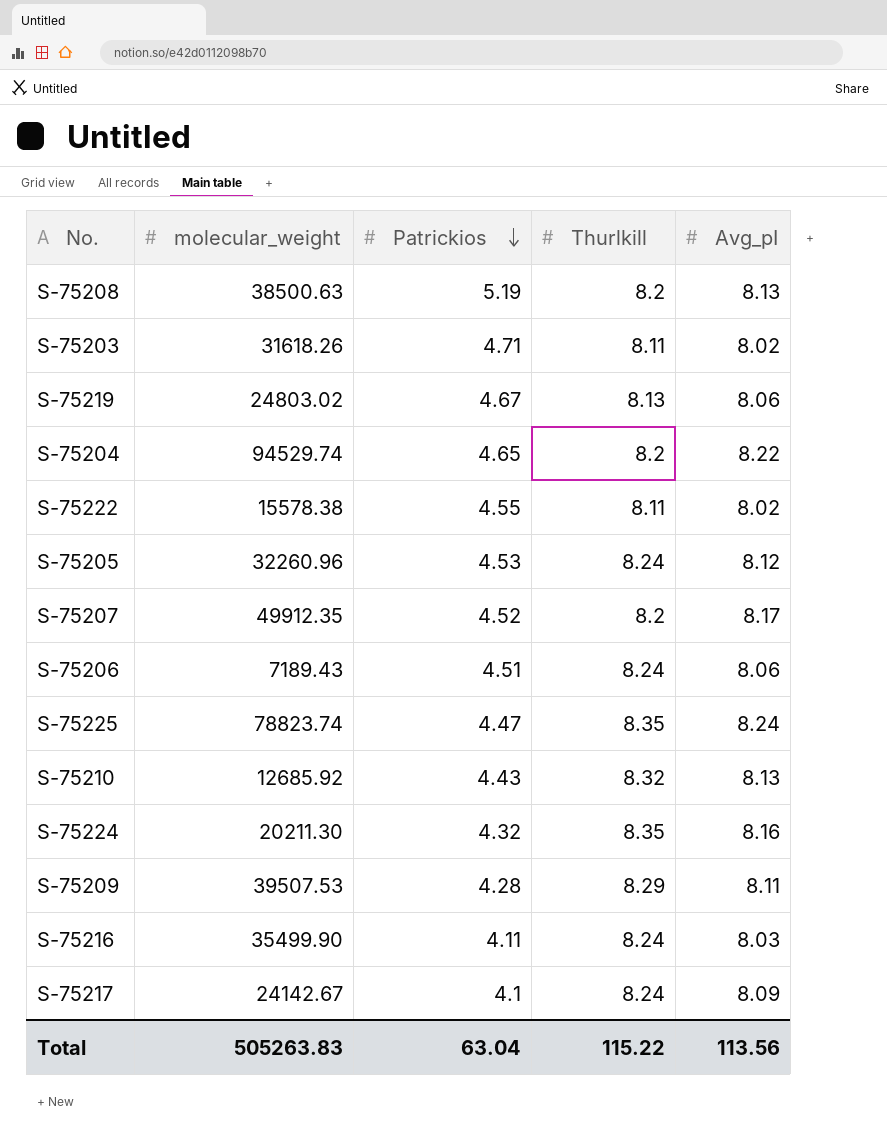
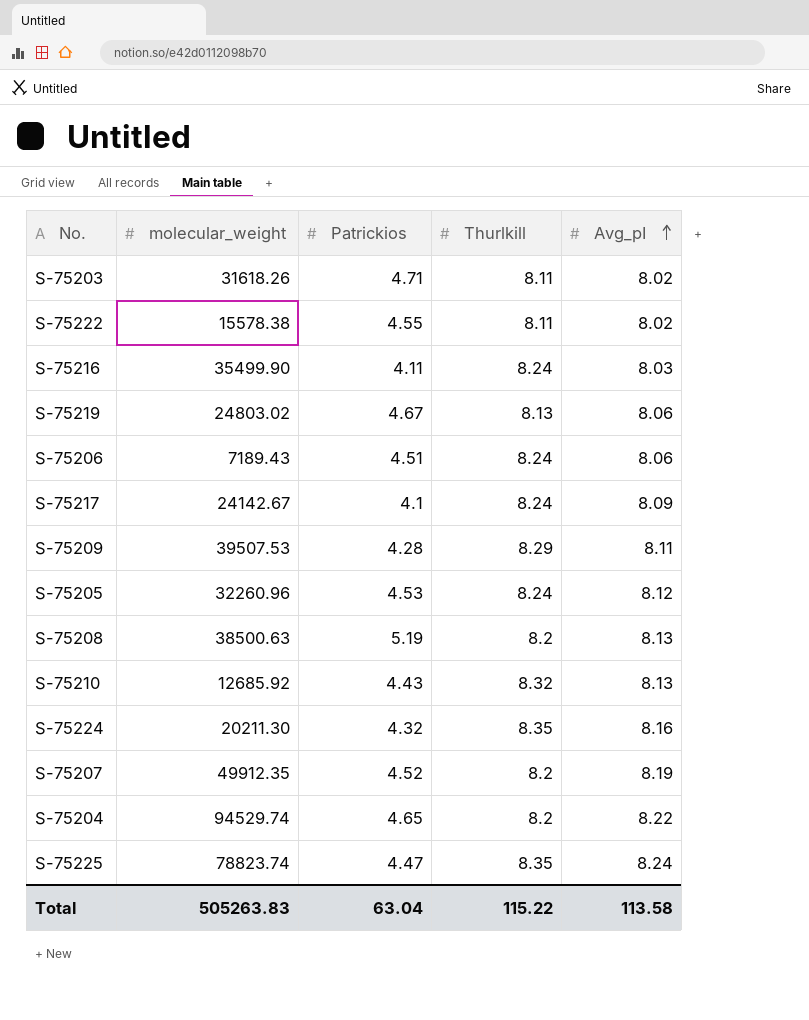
row order: Patrickios descending -> Avg_pI ascending
S-75207 | Avg_pI: 8.17 -> 8.19
Total | Avg_pI: 113.56 -> 113.58

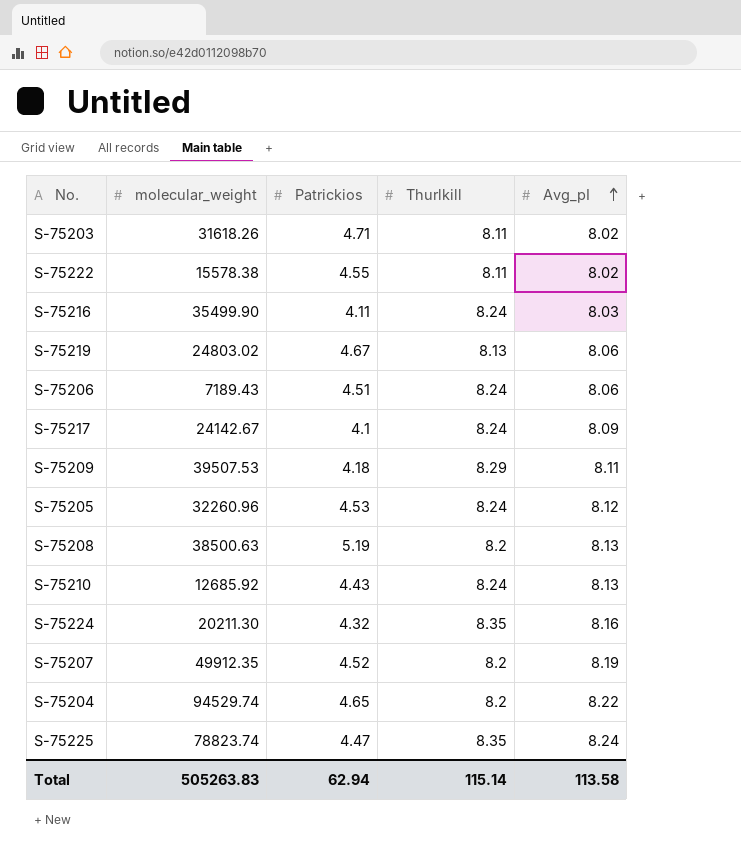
S-75209 | Patrickios: 4.28 -> 4.18
S-75210 | Thurlkill: 8.32 -> 8.24
Total | Patrickios: 63.04 -> 62.94
Total | Thurlkill: 115.22 -> 115.14

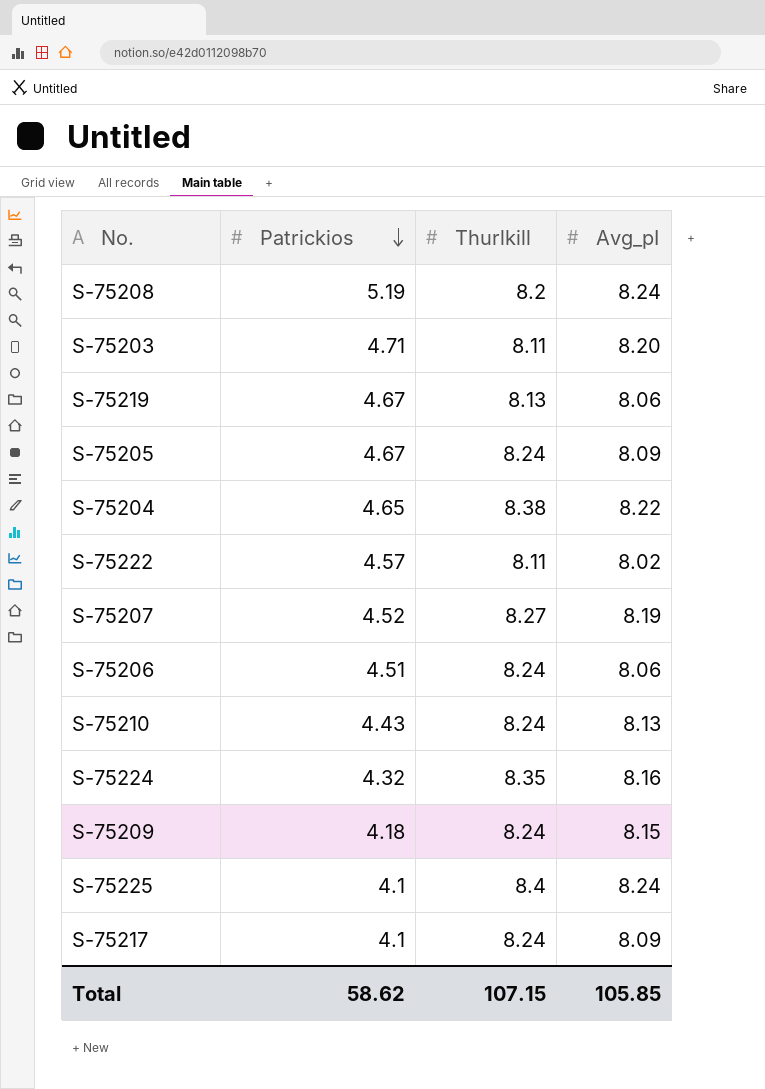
row order: Avg_pI ascending -> Patrickios descending
column molecular_weight | position: 2 -> none
row S-75216: 35499.90 | 4.11 | 8.24 | 8.03 -> none
S-75208 | Avg_pI: 8.13 -> 8.24
S-75203 | Avg_pI: 8.02 -> 8.20
S-75205 | Patrickios: 4.53 -> 4.67
S-75205 | Avg_pI: 8.12 -> 8.09
S-75204 | Thurlkill: 8.2 -> 8.38
S-75222 | Patrickios: 4.55 -> 4.57
S-75207 | Thurlkill: 8.2 -> 8.27
S-75209 | Thurlkill: 8.29 -> 8.24
S-75209 | Avg_pI: 8.11 -> 8.15
S-75225 | Patrickios: 4.47 -> 4.1
S-75225 | Thurlkill: 8.35 -> 8.4
Total | Patrickios: 62.94 -> 58.62
Total | Thurlkill: 115.14 -> 107.15
Total | Avg_pI: 113.58 -> 105.85

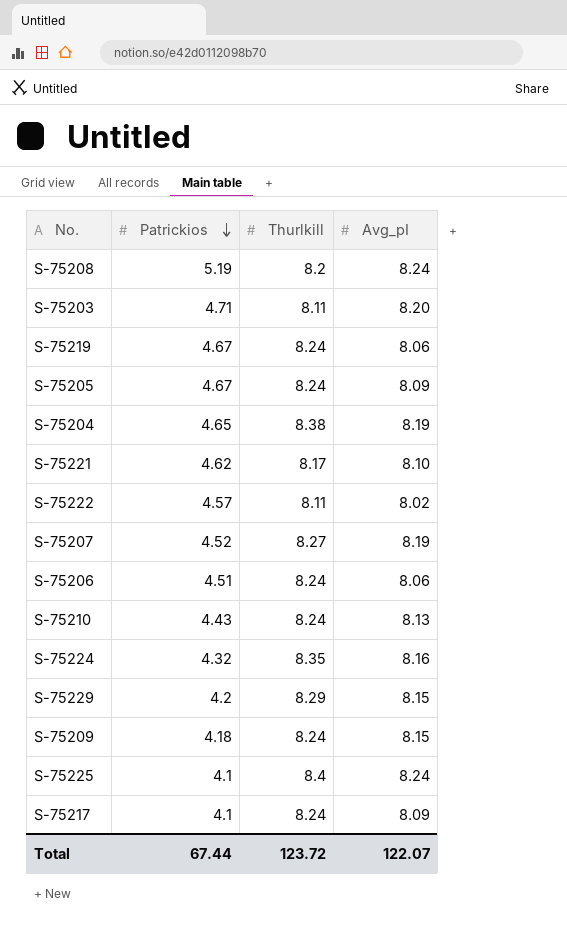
S-75219 | Thurlkill: 8.13 -> 8.24
S-75204 | Avg_pI: 8.22 -> 8.19
row S-75221: none -> 4.62 | 8.17 | 8.10
row S-75229: none -> 4.2 | 8.29 | 8.15
Total | Patrickios: 58.62 -> 67.44
Total | Thurlkill: 107.15 -> 123.72
Total | Avg_pI: 105.85 -> 122.07

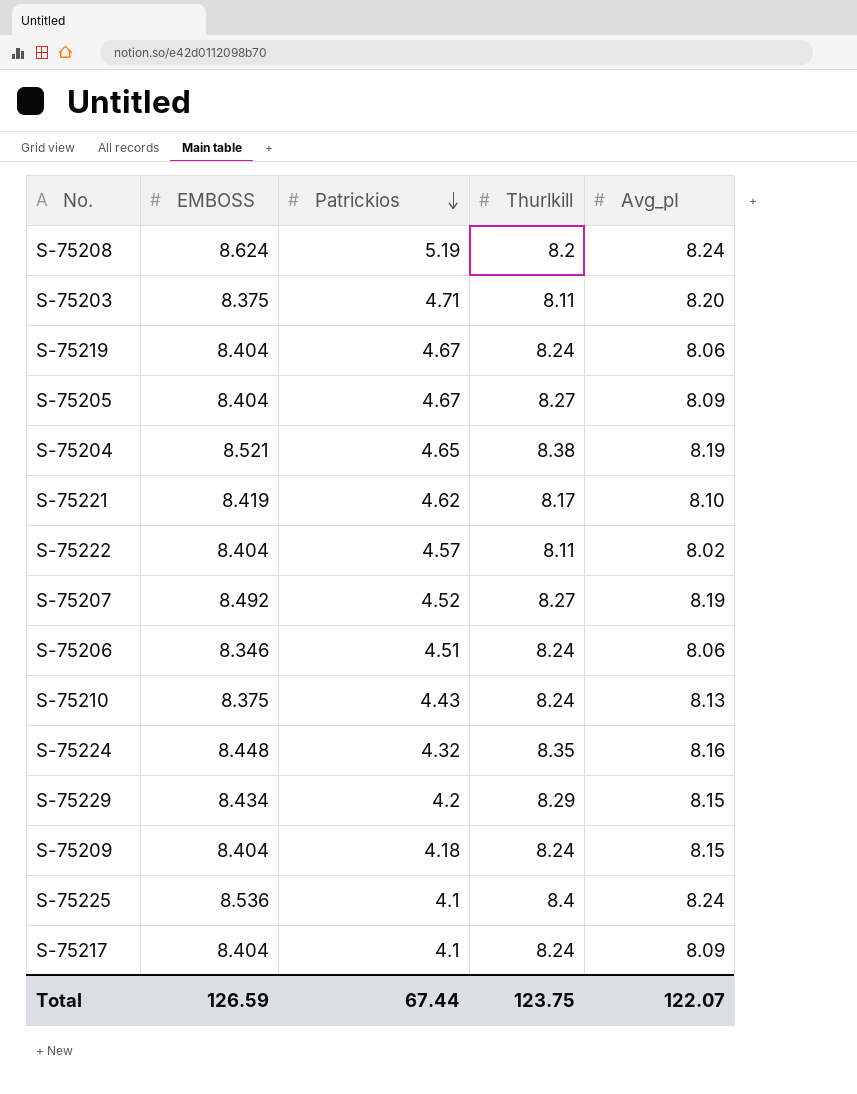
column EMBOSS | position: none -> 2
S-75205 | Thurlkill: 8.24 -> 8.27
Total | Thurlkill: 123.72 -> 123.75

